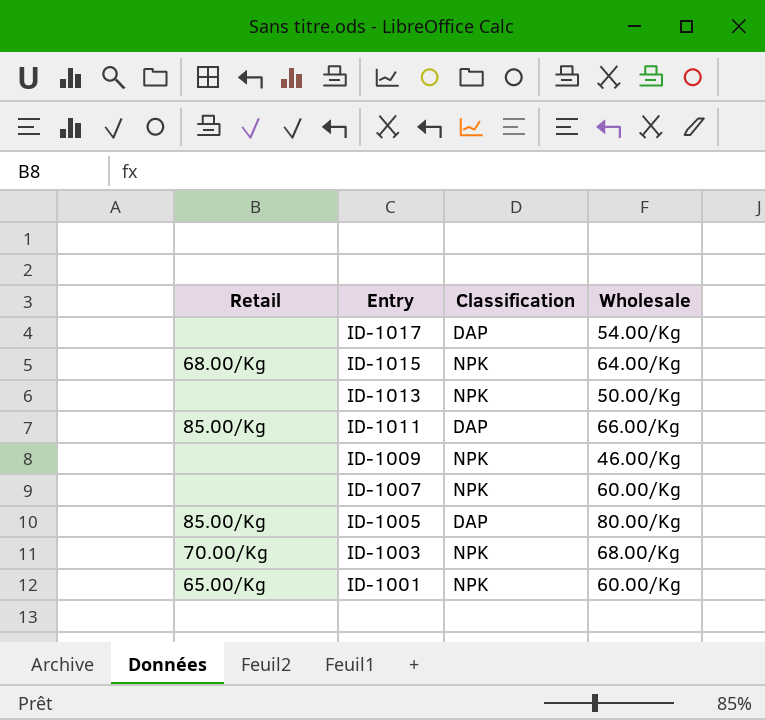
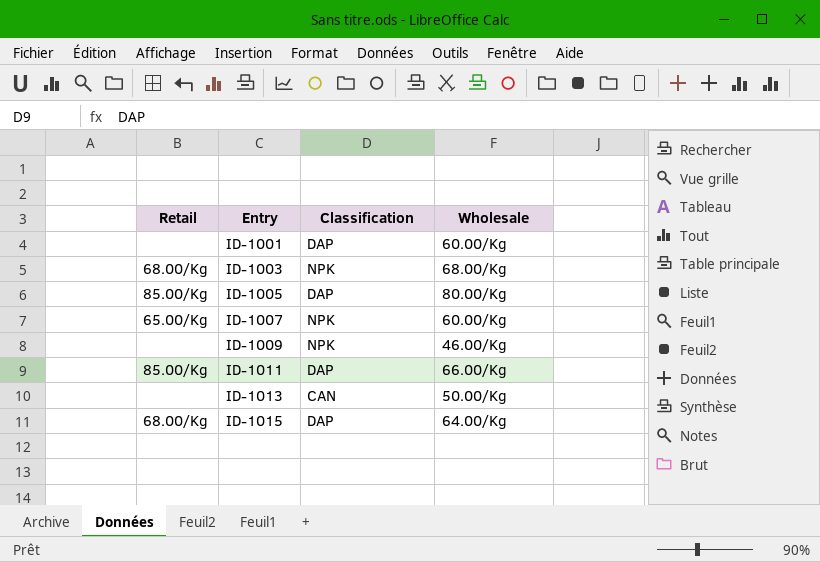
row order: Entry descending -> Entry ascending
row ID-1017: none | DAP | 54.00/Kg -> none
ID-1001 | Retail: 65.00/Kg -> none
ID-1001 | Classification: NPK -> DAP
ID-1003 | Retail: 70.00/Kg -> 68.00/Kg
ID-1007 | Retail: none -> 65.00/Kg
ID-1013 | Classification: NPK -> CAN
ID-1015 | Classification: NPK -> DAP

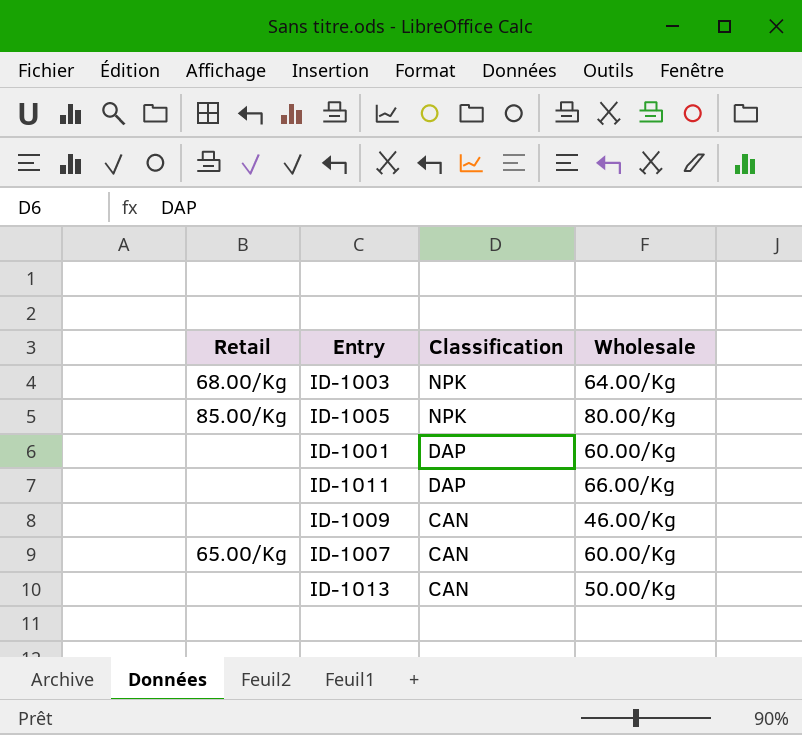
row order: Entry ascending -> Classification descending
row ID-1015: 68.00/Kg | DAP | 64.00/Kg -> none
ID-1003 | Wholesale: 68.00/Kg -> 64.00/Kg
ID-1005 | Classification: DAP -> NPK
ID-1011 | Retail: 85.00/Kg -> none
ID-1009 | Classification: NPK -> CAN
ID-1007 | Classification: NPK -> CAN

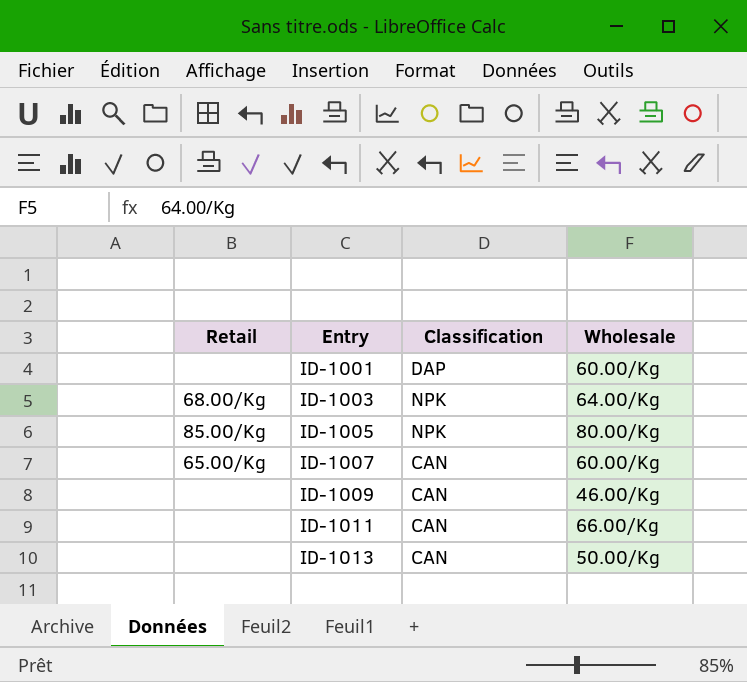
row order: Classification descending -> Entry ascending
ID-1011 | Classification: DAP -> CAN

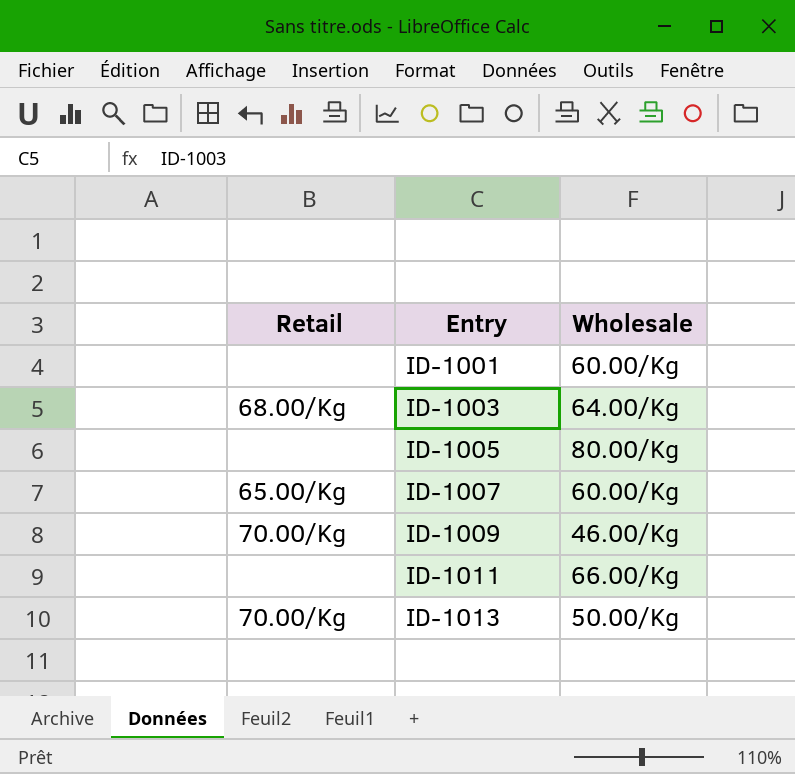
column Classification | position: 3 -> none
ID-1005 | Retail: 85.00/Kg -> none
ID-1009 | Retail: none -> 70.00/Kg
ID-1013 | Retail: none -> 70.00/Kg

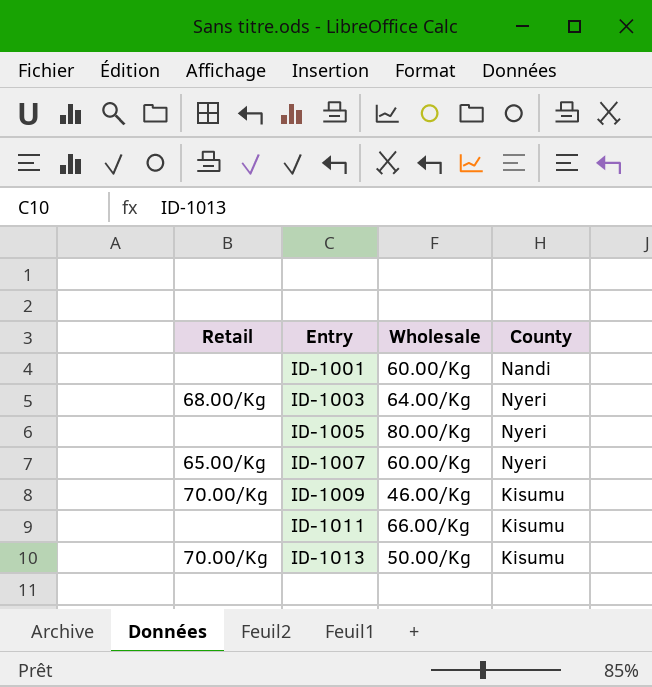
column County | position: none -> 4

